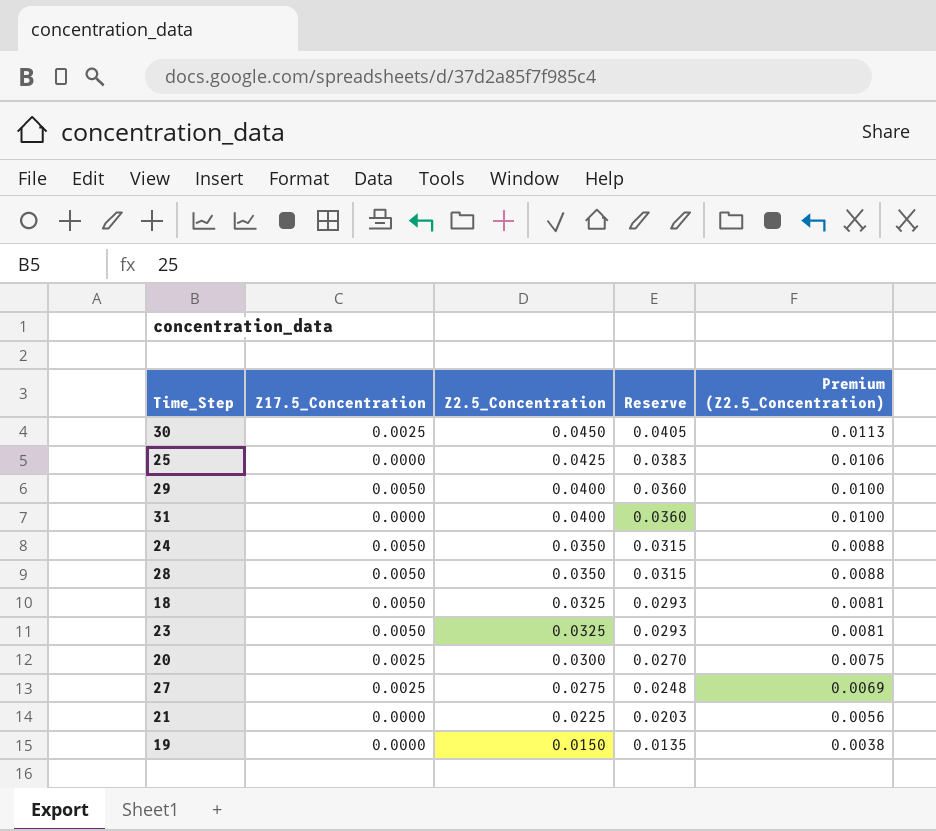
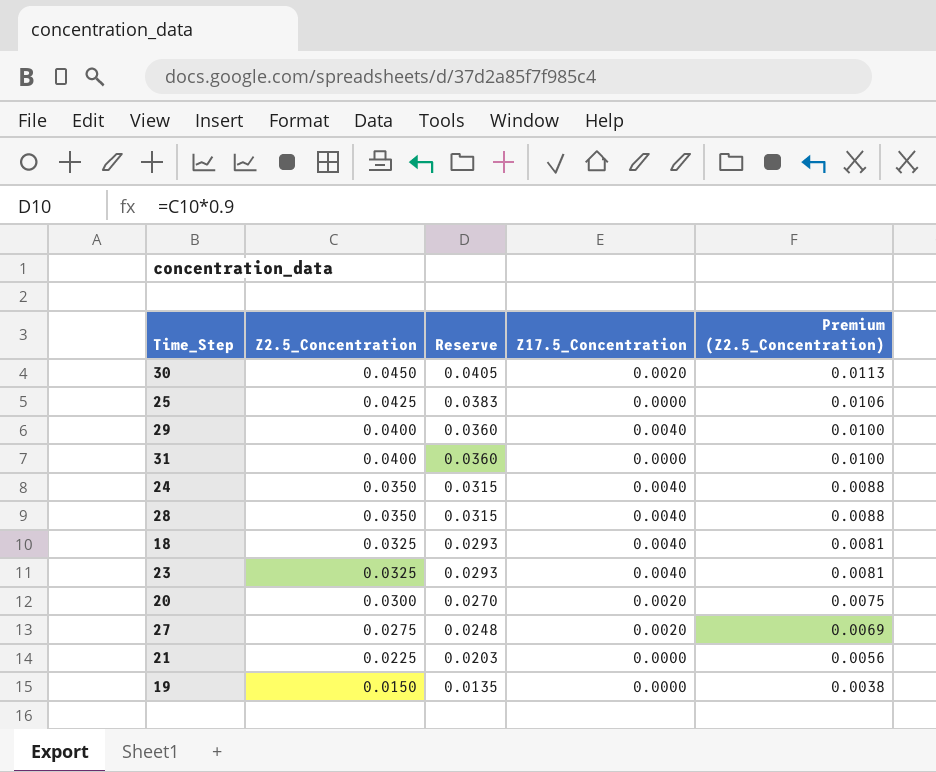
column Z17.5_Concentration | position: 2 -> 4
30 | Z17.5_Concentration: 0.0025 -> 0.0020
29 | Z17.5_Concentration: 0.0050 -> 0.0040
24 | Z17.5_Concentration: 0.0050 -> 0.0040
28 | Z17.5_Concentration: 0.0050 -> 0.0040
18 | Z17.5_Concentration: 0.0050 -> 0.0040
23 | Z17.5_Concentration: 0.0050 -> 0.0040
20 | Z17.5_Concentration: 0.0025 -> 0.0020
27 | Z17.5_Concentration: 0.0025 -> 0.0020

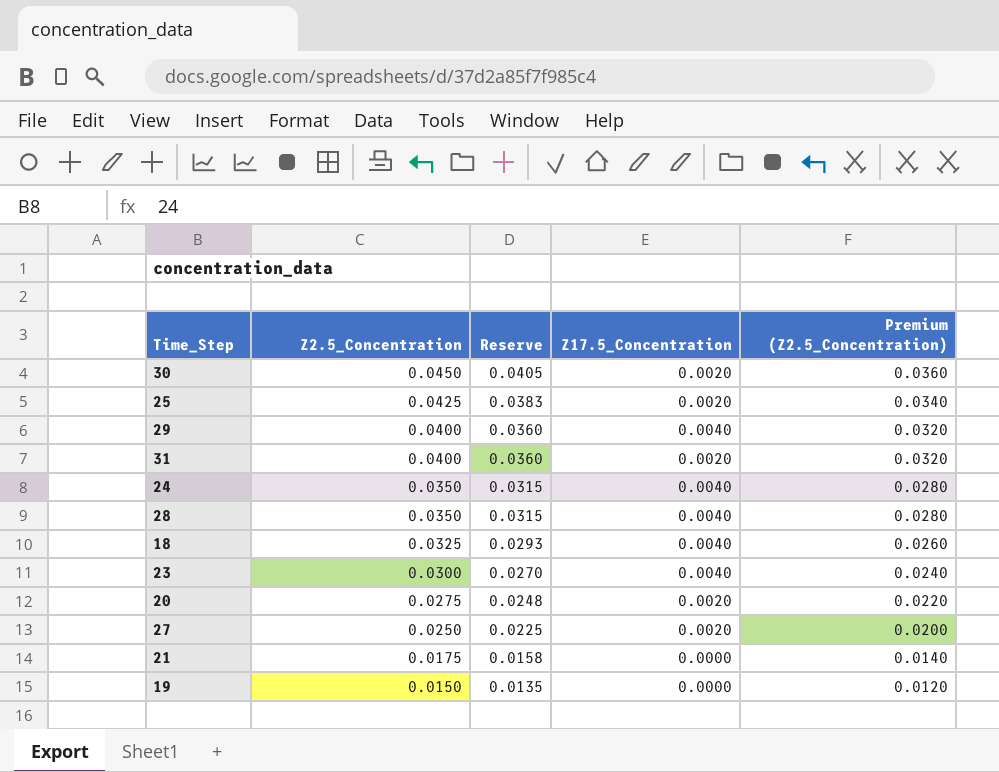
column Premium (Z2.5_Concentration) | formula: [Z2.5_Concentration] * 0.25 -> [Z2.5_Concentration] * 0.8
25 | Z17.5_Concentration: 0.0000 -> 0.0020
31 | Z17.5_Concentration: 0.0000 -> 0.0020
23 | Z2.5_Concentration: 0.0325 -> 0.0300
23 | Reserve: 0.0293 -> 0.0270
20 | Z2.5_Concentration: 0.0300 -> 0.0275
20 | Reserve: 0.0270 -> 0.0248
27 | Z2.5_Concentration: 0.0275 -> 0.0250
27 | Reserve: 0.0248 -> 0.0225
21 | Z2.5_Concentration: 0.0225 -> 0.0175
21 | Reserve: 0.0203 -> 0.0158

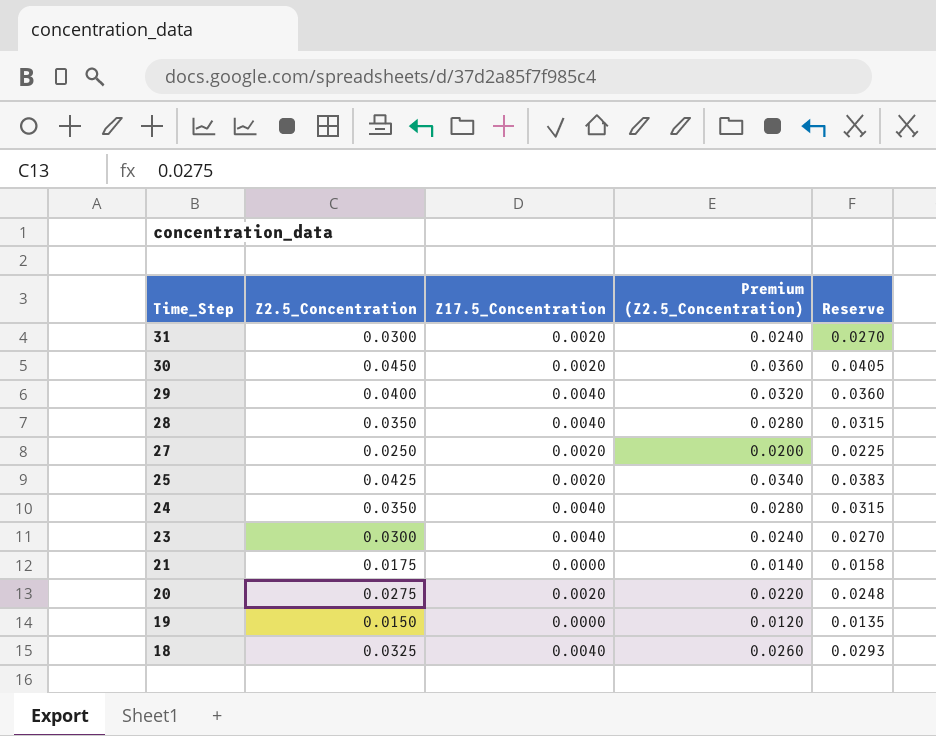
row order: Z2.5_Concentration descending -> Time_Step descending
column Reserve | position: 3 -> 5
31 | Z2.5_Concentration: 0.0400 -> 0.0300
31 | Premium (Z2.5_Concentration): 0.0320 -> 0.0240
31 | Reserve: 0.0360 -> 0.0270

